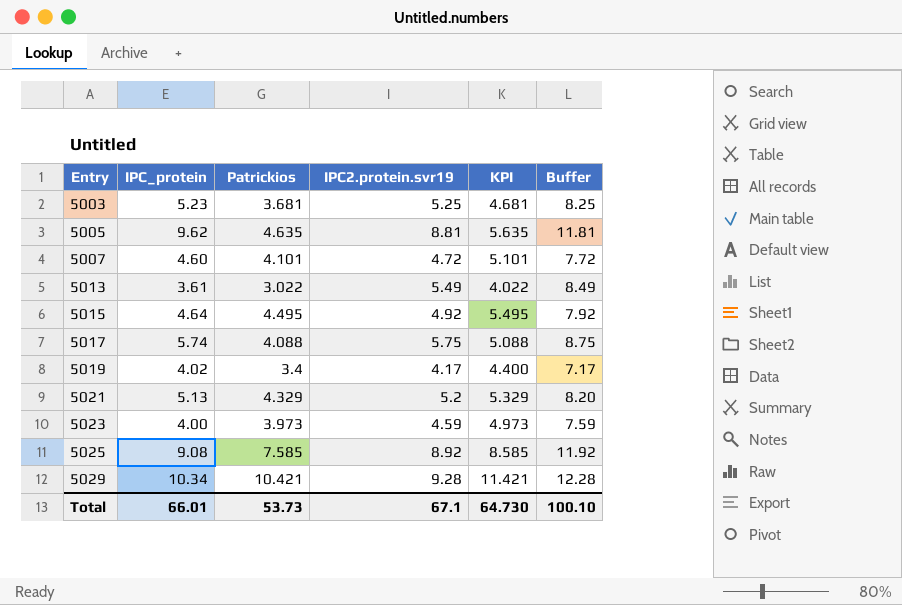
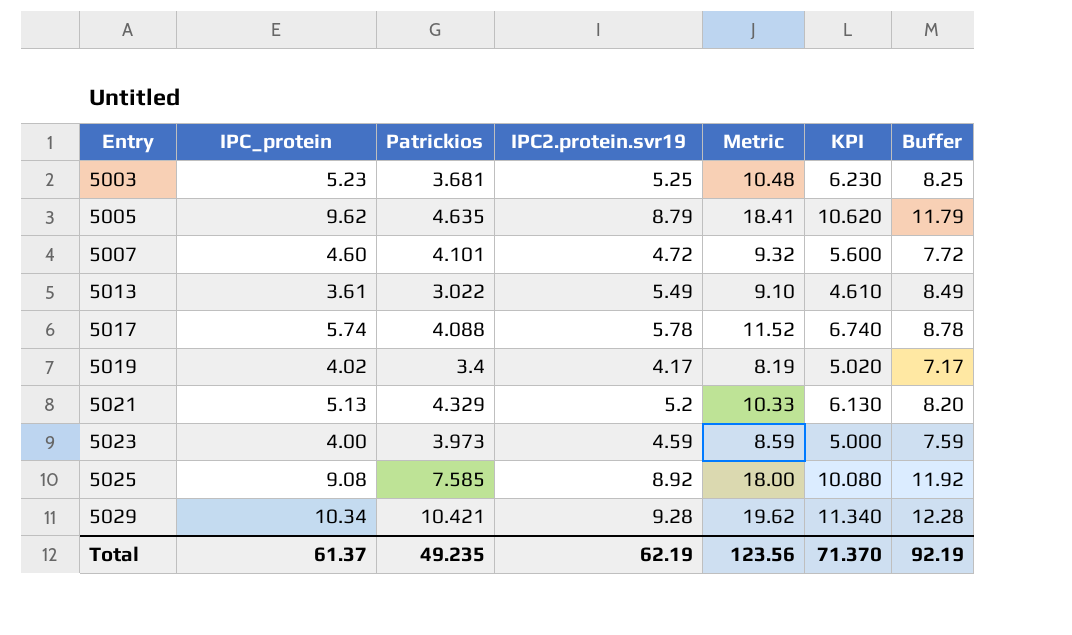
column Metric | formula: none -> [IPC_protein] + [IPC2.protein.svr19]
column KPI | formula: [Patrickios] + 1 -> [IPC_protein] + 1
row 5015: 4.64 | 4.495 | 4.92 | 5.495 | 7.92 -> none
5005 | IPC2.protein.svr19: 8.81 -> 8.79
5005 | Buffer: 11.81 -> 11.79
5017 | IPC2.protein.svr19: 5.75 -> 5.78
5017 | Buffer: 8.75 -> 8.78
Total | IPC_protein: 66.01 -> 61.37
Total | Patrickios: 53.73 -> 49.235
Total | IPC2.protein.svr19: 67.1 -> 62.19
Total | KPI: 64.730 -> 71.370
Total | Buffer: 100.10 -> 92.19

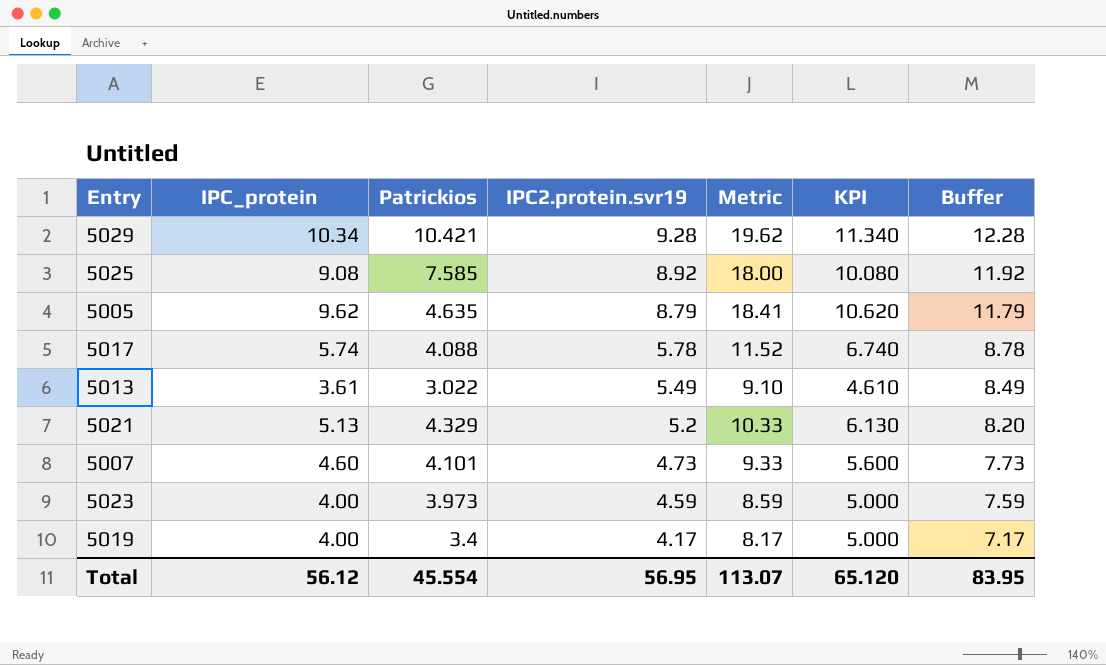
row order: Entry ascending -> IPC2.protein.svr19 descending
row 5003: 5.23 | 3.681 | 5.25 | 10.48 | 6.230 | 8.25 -> none
5007 | IPC2.protein.svr19: 4.72 -> 4.73
5007 | Metric: 9.32 -> 9.33
5007 | Buffer: 7.72 -> 7.73
5019 | IPC_protein: 4.02 -> 4.00
5019 | Metric: 8.19 -> 8.17
5019 | KPI: 5.020 -> 5.000
Total | IPC_protein: 61.37 -> 56.12
Total | Patrickios: 49.235 -> 45.554
Total | IPC2.protein.svr19: 62.19 -> 56.95
Total | Metric: 123.56 -> 113.07
Total | KPI: 71.370 -> 65.120
Total | Buffer: 92.19 -> 83.95

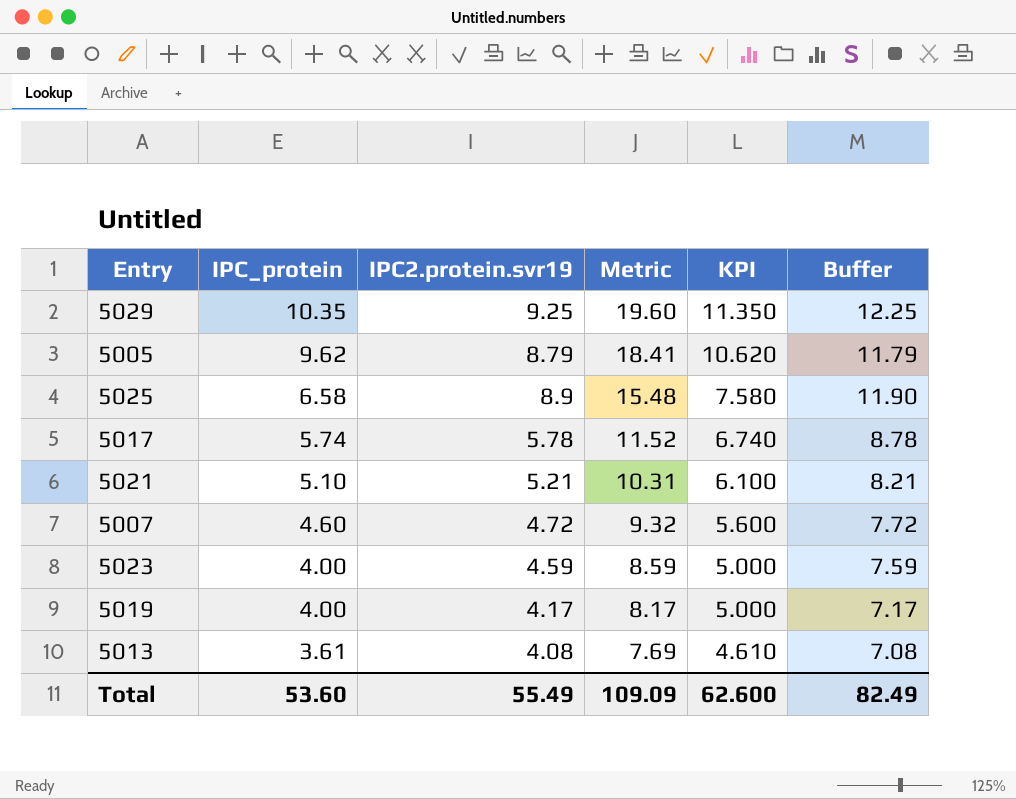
row order: IPC2.protein.svr19 descending -> IPC_protein descending
column Patrickios | position: 3 -> none
5029 | IPC_protein: 10.34 -> 10.35
5029 | IPC2.protein.svr19: 9.28 -> 9.25
5029 | Metric: 19.62 -> 19.60
5029 | KPI: 11.340 -> 11.350
5029 | Buffer: 12.28 -> 12.25
5025 | IPC_protein: 9.08 -> 6.58
5025 | IPC2.protein.svr19: 8.92 -> 8.9
5025 | Metric: 18.00 -> 15.48
5025 | KPI: 10.080 -> 7.580
5025 | Buffer: 11.92 -> 11.90
5021 | IPC_protein: 5.13 -> 5.10
5021 | IPC2.protein.svr19: 5.2 -> 5.21
5021 | Metric: 10.33 -> 10.31
5021 | KPI: 6.130 -> 6.100
5021 | Buffer: 8.20 -> 8.21
5007 | IPC2.protein.svr19: 4.73 -> 4.72
5007 | Metric: 9.33 -> 9.32
5007 | Buffer: 7.73 -> 7.72
5013 | IPC2.protein.svr19: 5.49 -> 4.08
5013 | Metric: 9.10 -> 7.69
5013 | Buffer: 8.49 -> 7.08
Total | IPC_protein: 56.12 -> 53.60
Total | IPC2.protein.svr19: 56.95 -> 55.49
Total | Metric: 113.07 -> 109.09
Total | KPI: 65.120 -> 62.600
Total | Buffer: 83.95 -> 82.49

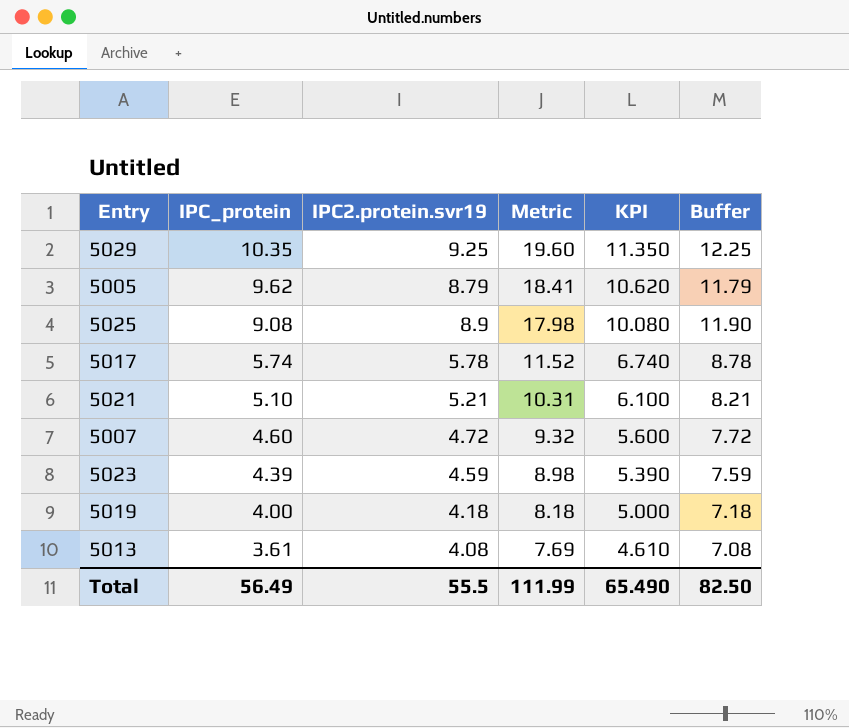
5025 | IPC_protein: 6.58 -> 9.08
5025 | Metric: 15.48 -> 17.98
5025 | KPI: 7.580 -> 10.080
5023 | IPC_protein: 4.00 -> 4.39
5023 | Metric: 8.59 -> 8.98
5023 | KPI: 5.000 -> 5.390
5019 | IPC2.protein.svr19: 4.17 -> 4.18
5019 | Metric: 8.17 -> 8.18
5019 | Buffer: 7.17 -> 7.18
Total | IPC_protein: 53.60 -> 56.49
Total | IPC2.protein.svr19: 55.49 -> 55.5
Total | Metric: 109.09 -> 111.99
Total | KPI: 62.600 -> 65.490
Total | Buffer: 82.49 -> 82.50

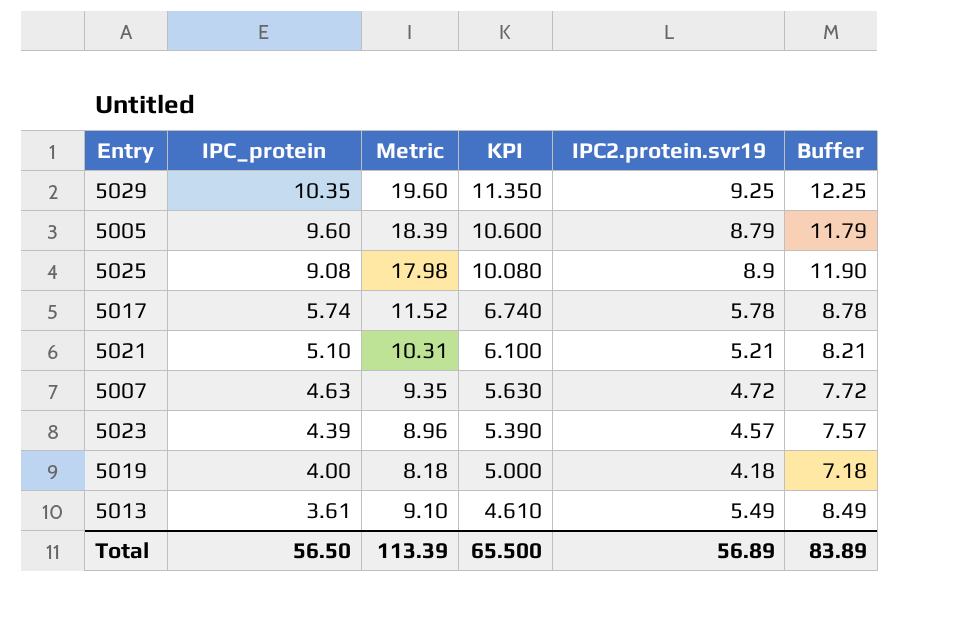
column IPC2.protein.svr19 | position: 3 -> 5
5005 | IPC_protein: 9.62 -> 9.60
5005 | Metric: 18.41 -> 18.39
5005 | KPI: 10.620 -> 10.600
5007 | IPC_protein: 4.60 -> 4.63
5007 | Metric: 9.32 -> 9.35
5007 | KPI: 5.600 -> 5.630
5023 | Metric: 8.98 -> 8.96
5023 | IPC2.protein.svr19: 4.59 -> 4.57
5023 | Buffer: 7.59 -> 7.57
5013 | Metric: 7.69 -> 9.10
5013 | IPC2.protein.svr19: 4.08 -> 5.49
5013 | Buffer: 7.08 -> 8.49
Total | IPC_protein: 56.49 -> 56.50
Total | Metric: 111.99 -> 113.39
Total | KPI: 65.490 -> 65.500
Total | IPC2.protein.svr19: 55.5 -> 56.89
Total | Buffer: 82.50 -> 83.89

